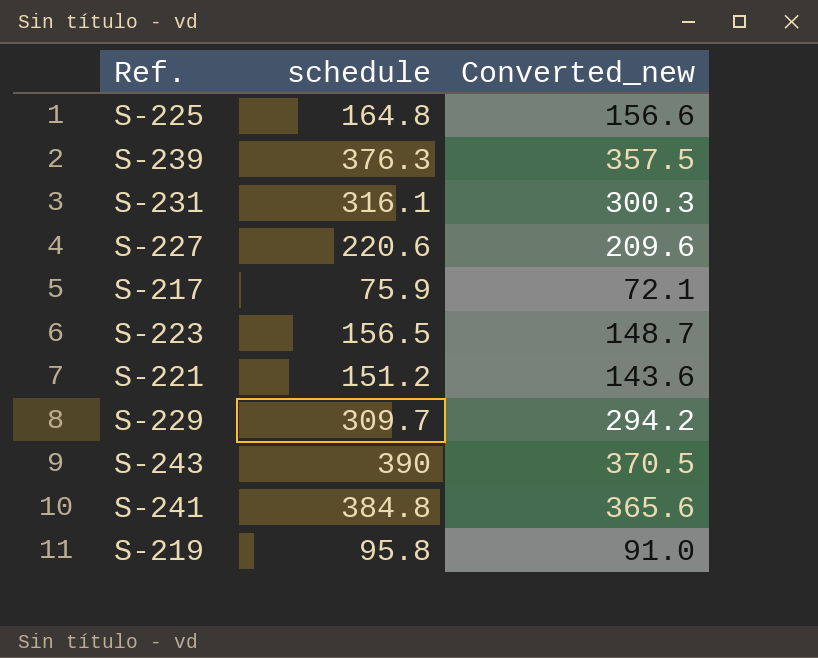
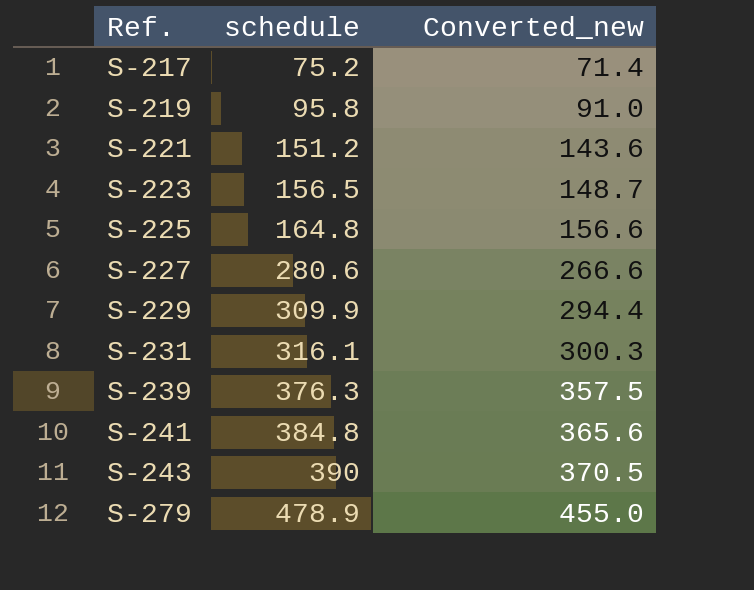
row order: none -> Ref. ascending
S-217 | schedule: 75.9 -> 75.2
S-217 | Converted_new: 72.1 -> 71.4
S-227 | schedule: 220.6 -> 280.6
S-227 | Converted_new: 209.6 -> 266.6
S-229 | schedule: 309.7 -> 309.9
S-229 | Converted_new: 294.2 -> 294.4
row S-279: none -> 478.9 | 455.0

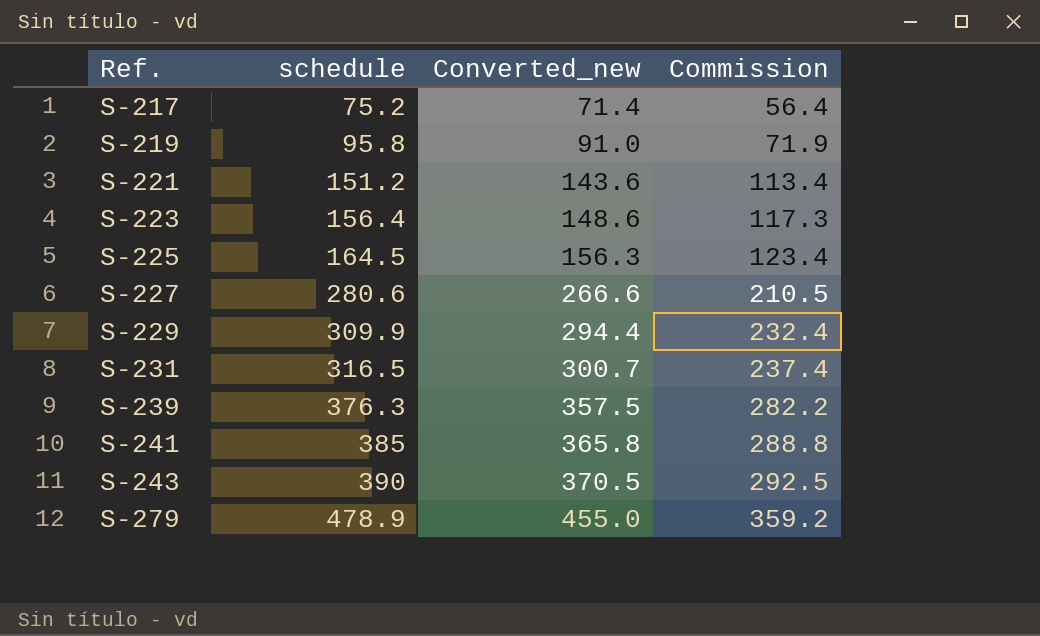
column Commission | formula: none -> [schedule] * 0.75
S-223 | schedule: 156.5 -> 156.4
S-223 | Converted_new: 148.7 -> 148.6
S-225 | schedule: 164.8 -> 164.5
S-225 | Converted_new: 156.6 -> 156.3
S-231 | schedule: 316.1 -> 316.5
S-231 | Converted_new: 300.3 -> 300.7
S-241 | schedule: 384.8 -> 385
S-241 | Converted_new: 365.6 -> 365.8

